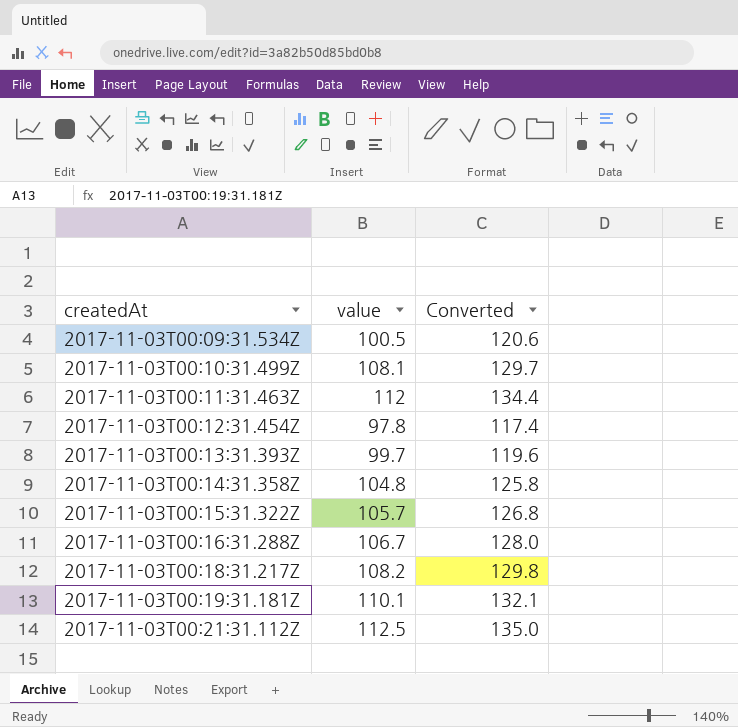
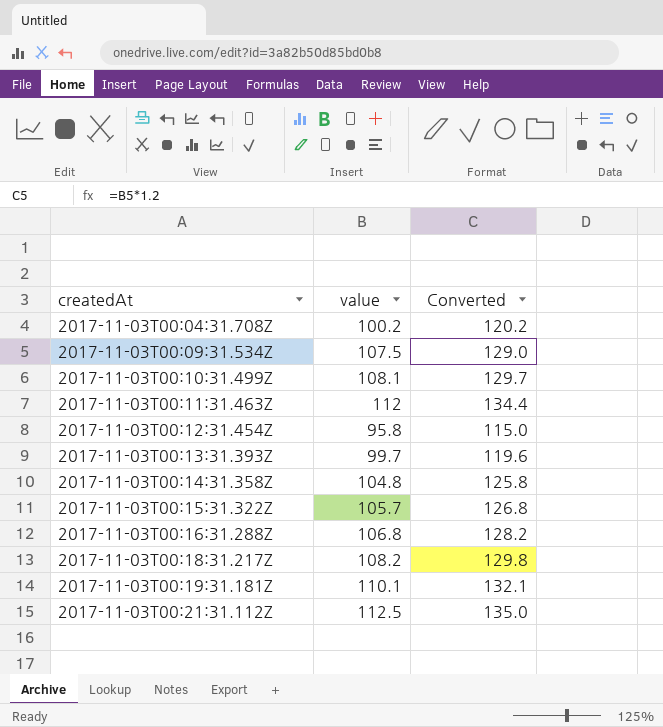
row 2017-11-03T00:04:31.708Z: none -> 100.2 | 120.2
2017-11-03T00:09:31.534Z | value: 100.5 -> 107.5
2017-11-03T00:09:31.534Z | Converted: 120.6 -> 129.0
2017-11-03T00:12:31.454Z | value: 97.8 -> 95.8
2017-11-03T00:12:31.454Z | Converted: 117.4 -> 115.0
2017-11-03T00:16:31.288Z | value: 106.7 -> 106.8
2017-11-03T00:16:31.288Z | Converted: 128.0 -> 128.2

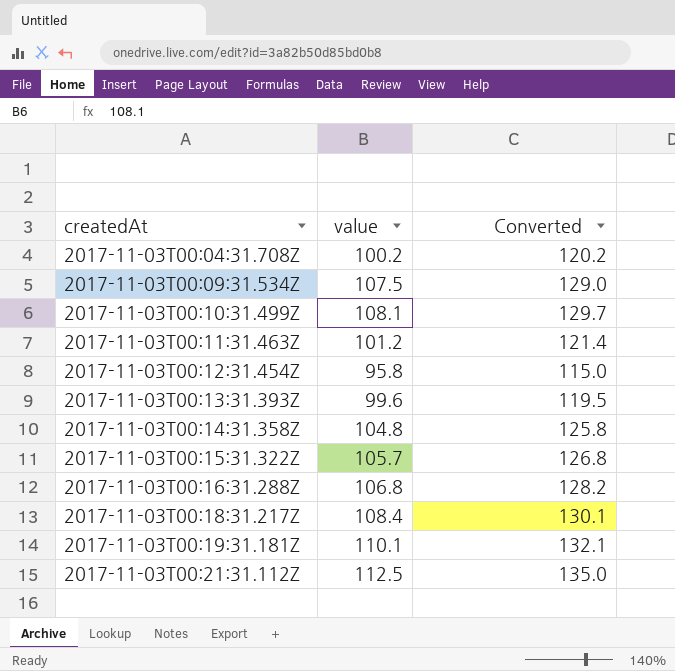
2017-11-03T00:11:31.463Z | value: 112 -> 101.2
2017-11-03T00:11:31.463Z | Converted: 134.4 -> 121.4
2017-11-03T00:13:31.393Z | value: 99.7 -> 99.6
2017-11-03T00:13:31.393Z | Converted: 119.6 -> 119.5
2017-11-03T00:18:31.217Z | value: 108.2 -> 108.4
2017-11-03T00:18:31.217Z | Converted: 129.8 -> 130.1

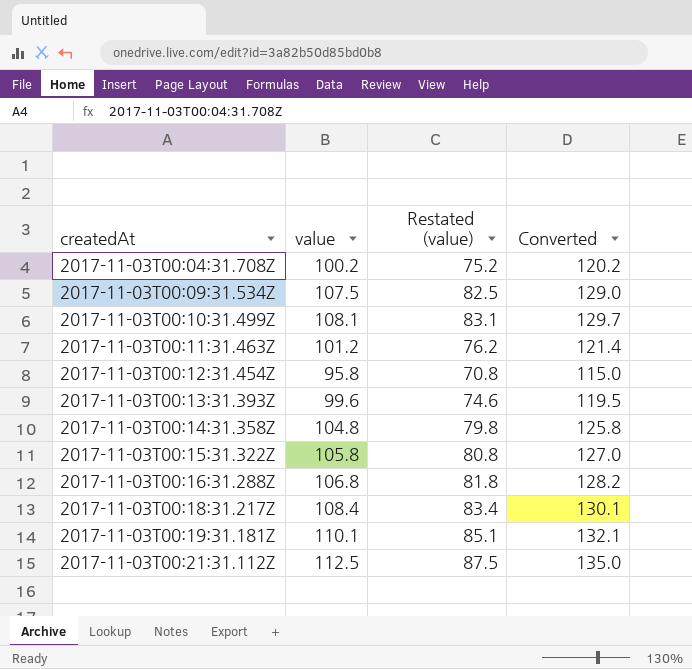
column Restated (value) | formula: none -> [value] - 25
2017-11-03T00:15:31.322Z | value: 105.7 -> 105.8
2017-11-03T00:15:31.322Z | Converted: 126.8 -> 127.0

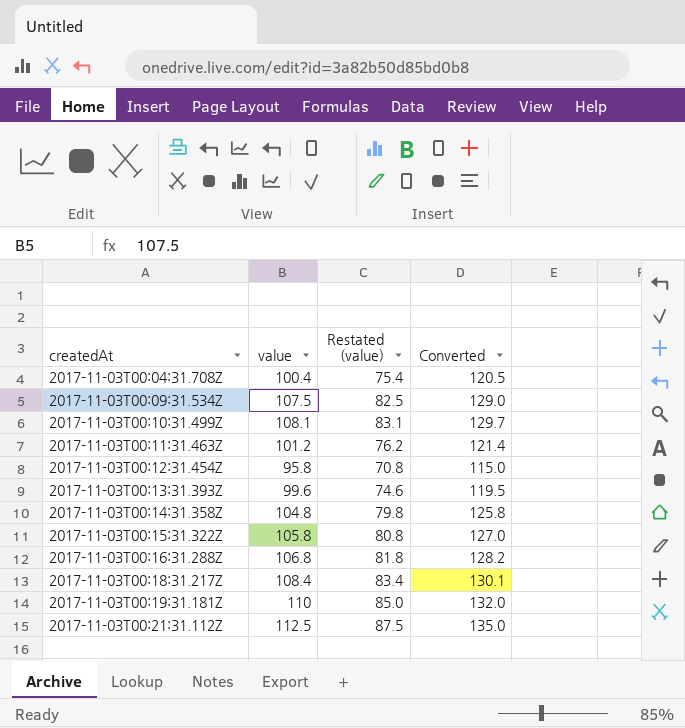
2017-11-03T00:04:31.708Z | value: 100.2 -> 100.4
2017-11-03T00:04:31.708Z | Restated (value): 75.2 -> 75.4
2017-11-03T00:04:31.708Z | Converted: 120.2 -> 120.5
2017-11-03T00:19:31.181Z | value: 110.1 -> 110
2017-11-03T00:19:31.181Z | Restated (value): 85.1 -> 85.0
2017-11-03T00:19:31.181Z | Converted: 132.1 -> 132.0

